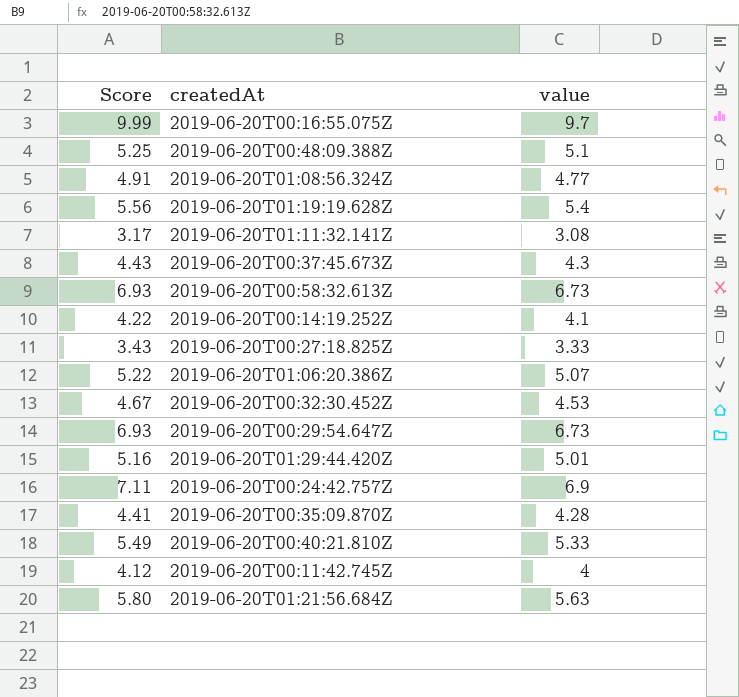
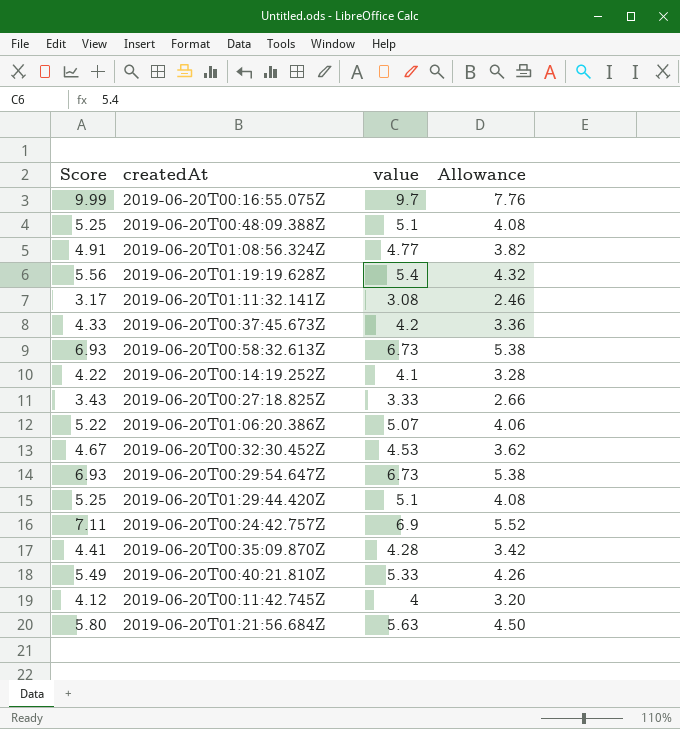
column Allowance | formula: none -> [value] * 0.8
2019-06-20T00:37:45.673Z | Score: 4.43 -> 4.33
2019-06-20T00:37:45.673Z | value: 4.3 -> 4.2
2019-06-20T01:29:44.420Z | Score: 5.16 -> 5.25
2019-06-20T01:29:44.420Z | value: 5.01 -> 5.1

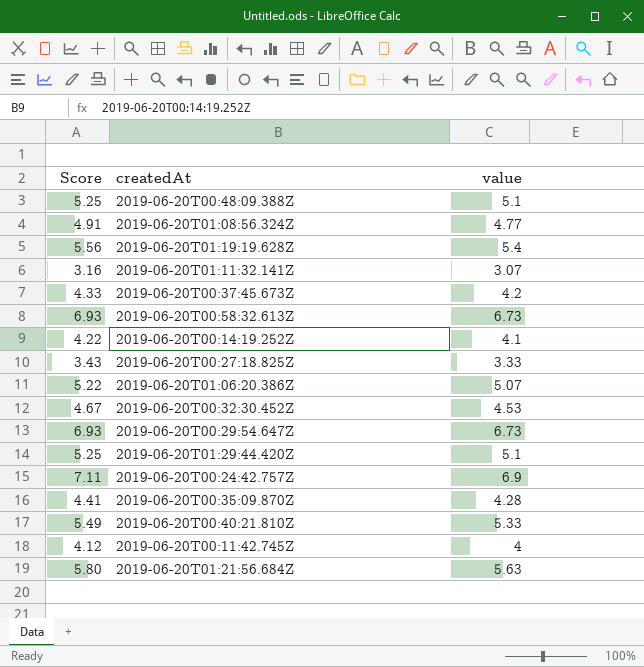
column Allowance | formula: [value] * 0.8 -> none
row 2019-06-20T00:16:55.075Z: 9.99 | 9.7 | 7.76 -> none
2019-06-20T01:11:32.141Z | Score: 3.17 -> 3.16
2019-06-20T01:11:32.141Z | value: 3.08 -> 3.07

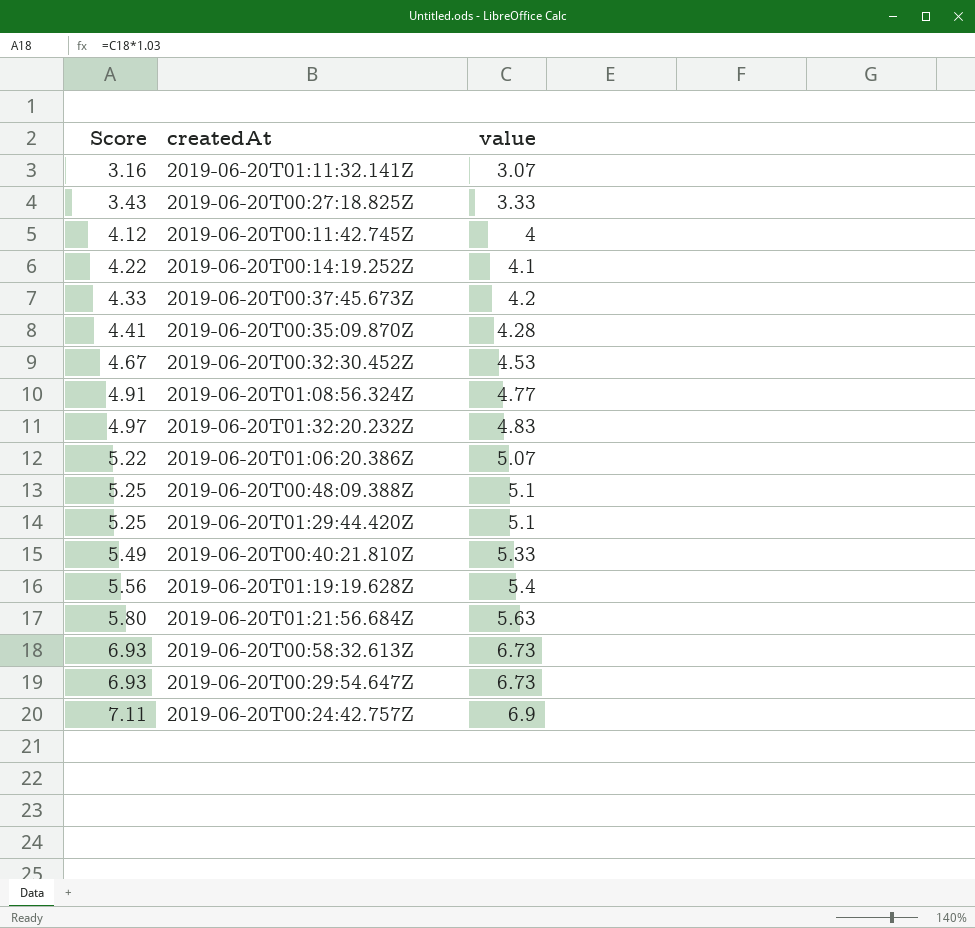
row order: none -> Score ascending
row 2019-06-20T01:32:20.232Z: none -> 4.97 | 4.83

